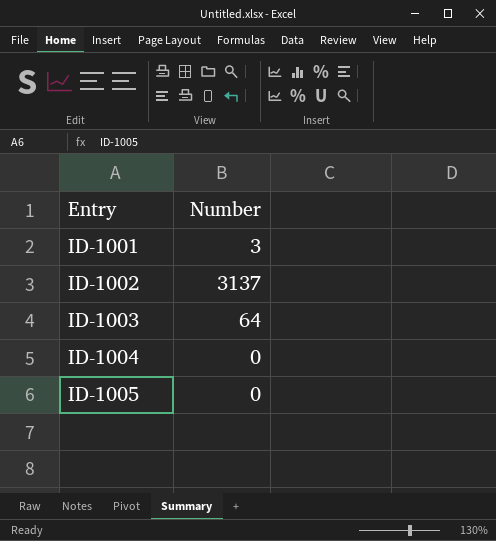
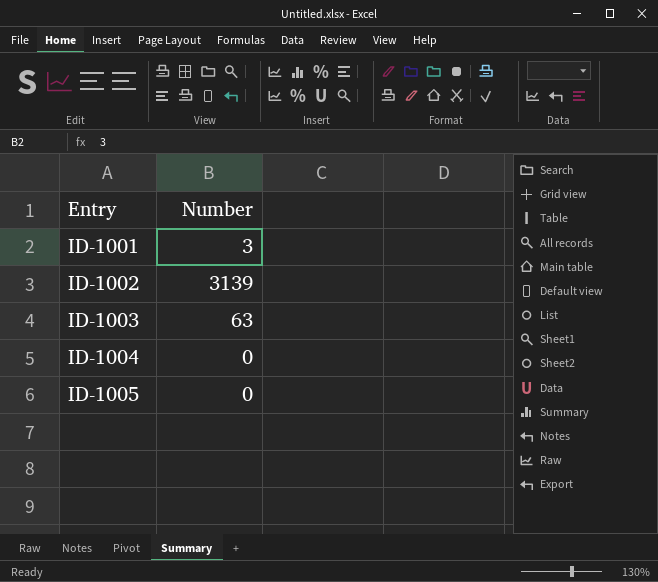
ID-1002 | Number: 3137 -> 3139
ID-1003 | Number: 64 -> 63

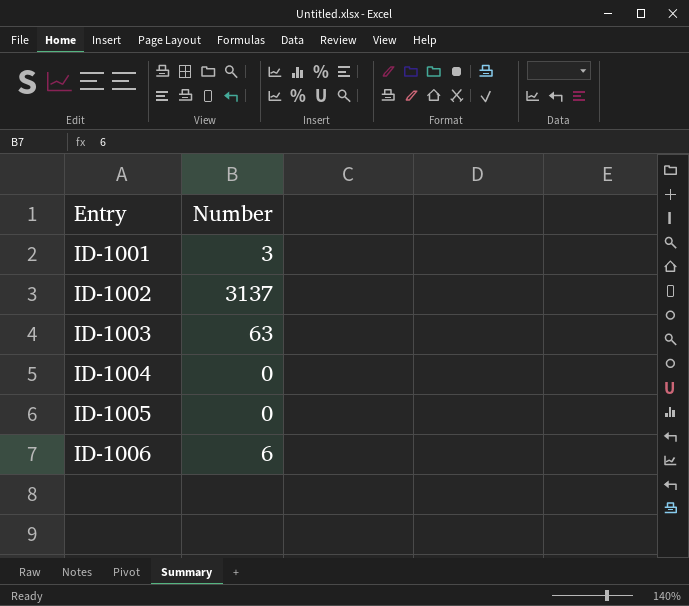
ID-1002 | Number: 3139 -> 3137
row ID-1006: none -> 6

